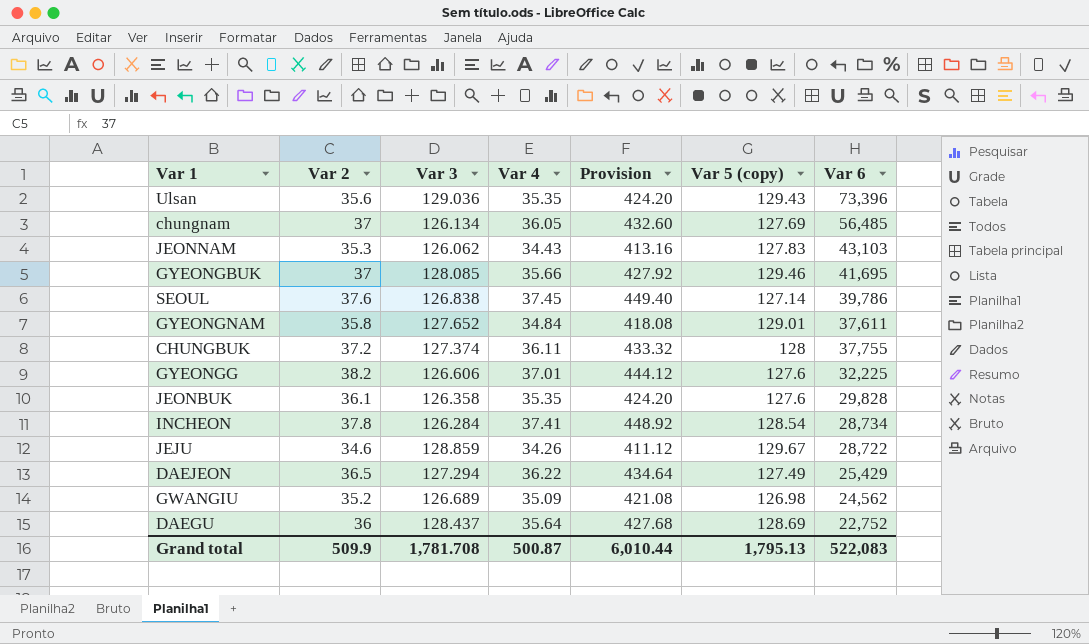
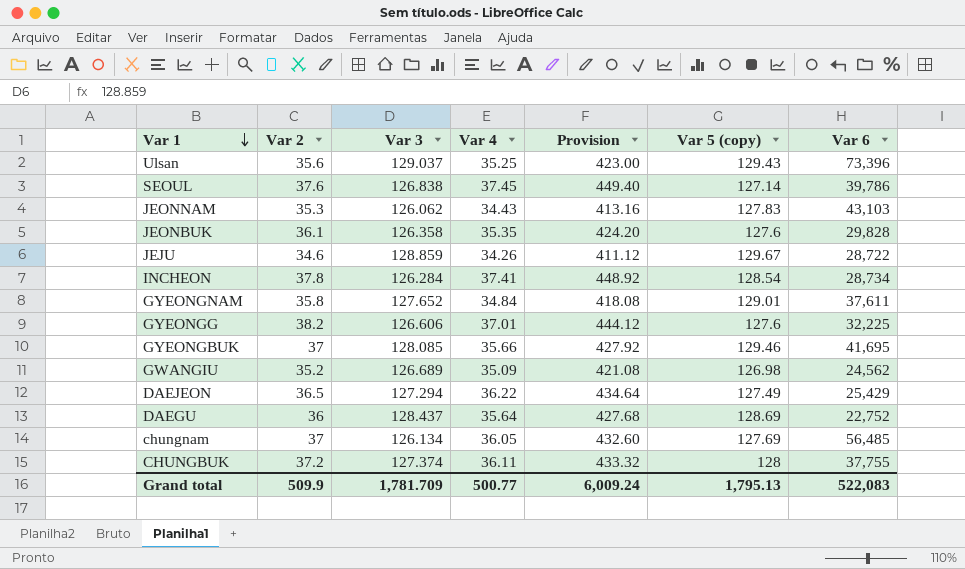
row order: none -> Var 1 descending
Ulsan | Var 3: 129.036 -> 129.037
Ulsan | Var 4: 35.35 -> 35.25
Ulsan | Provision: 424.20 -> 423.00
Grand total | Var 3: 1,781.708 -> 1,781.709
Grand total | Var 4: 500.87 -> 500.77
Grand total | Provision: 6,010.44 -> 6,009.24

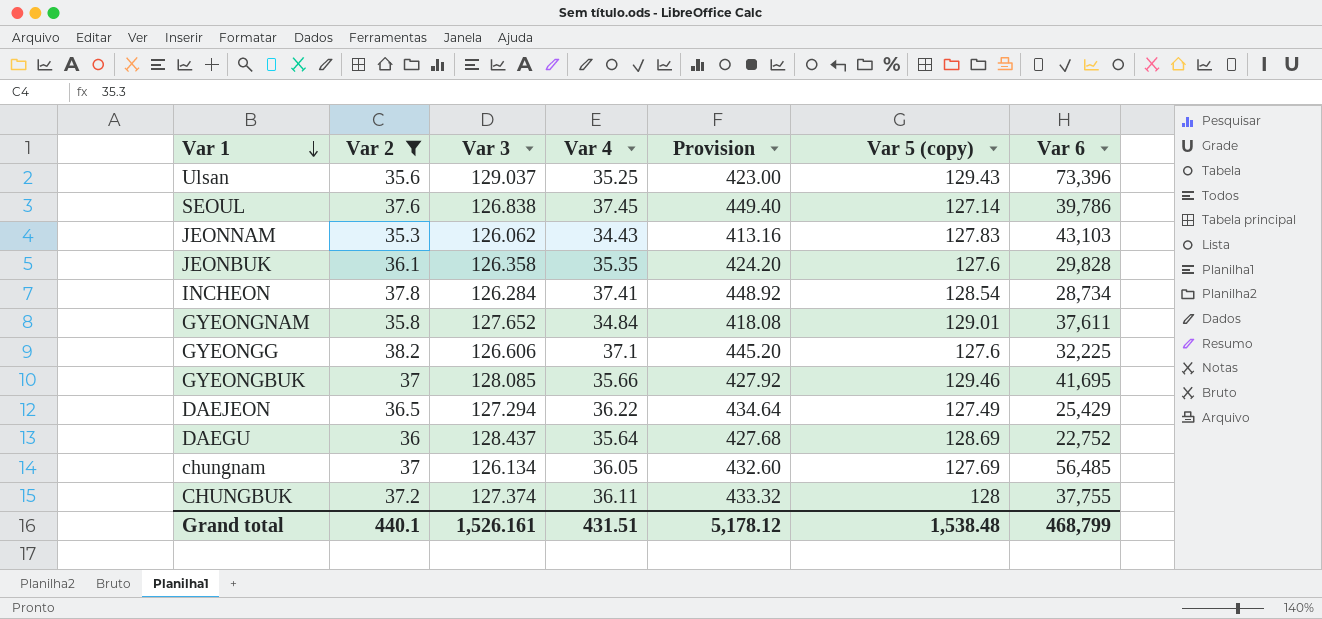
filter: none -> Var 2 >= 35.3
GYEONGG | Var 4: 37.01 -> 37.1
GYEONGG | Provision: 444.12 -> 445.20
Grand total | Var 2: 509.9 -> 440.1
Grand total | Var 3: 1,781.709 -> 1,526.161
Grand total | Var 4: 500.77 -> 431.51
Grand total | Provision: 6,009.24 -> 5,178.12
Grand total | Var 5 (copy): 1,795.13 -> 1,538.48
Grand total | Var 6: 522,083 -> 468,799

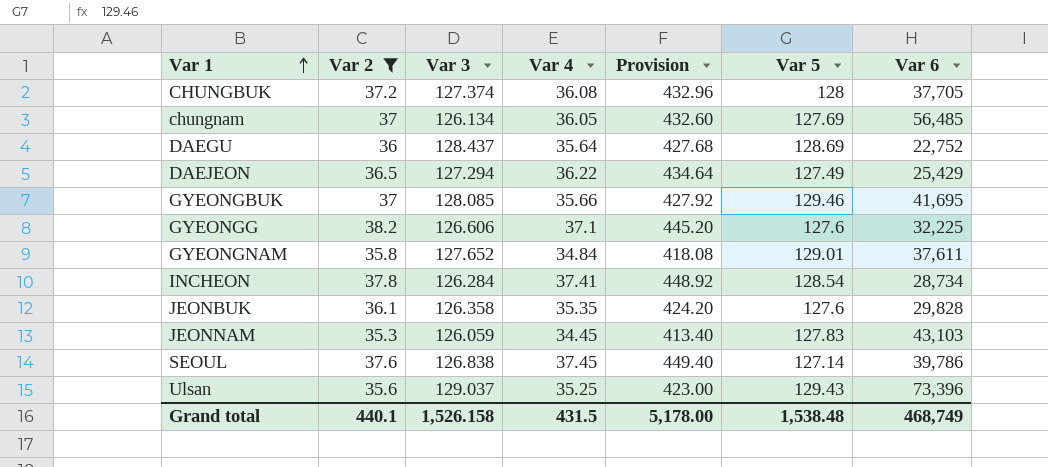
row order: Var 1 descending -> Var 1 ascending
column name: Var 5 (copy) -> Var 5
CHUNGBUK | Var 4: 36.11 -> 36.08
CHUNGBUK | Provision: 433.32 -> 432.96
CHUNGBUK | Var 6: 37,755 -> 37,705
JEONNAM | Var 3: 126.062 -> 126.059
JEONNAM | Var 4: 34.43 -> 34.45
JEONNAM | Provision: 413.16 -> 413.40
Grand total | Var 3: 1,526.161 -> 1,526.158
Grand total | Var 4: 431.51 -> 431.5
Grand total | Provision: 5,178.12 -> 5,178.00
Grand total | Var 6: 468,799 -> 468,749

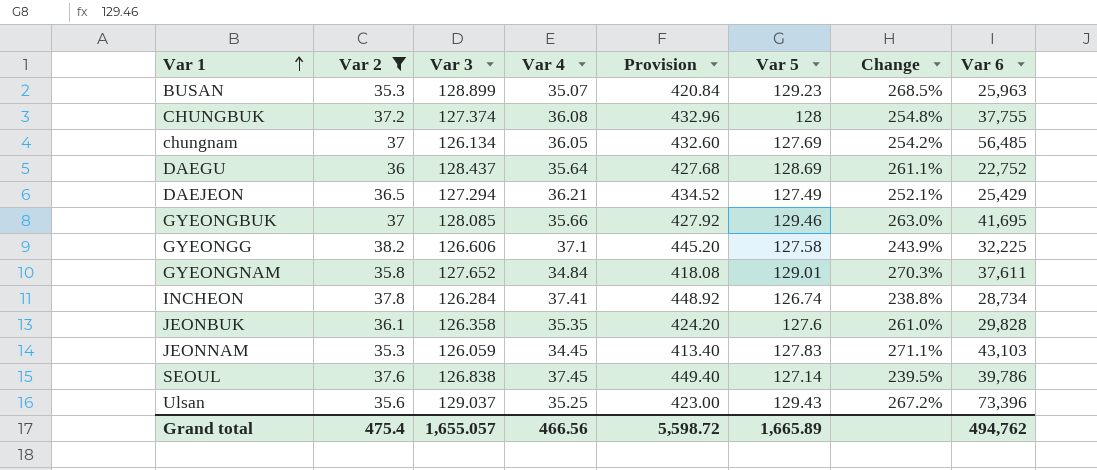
column Change | formula: none -> ([Var 5] - [Var 4]) / [Var 4]
row BUSAN: none -> 35.3 | 128.899 | 35.07 | 420.84 | 129.23 | 268.5% | 25,963
CHUNGBUK | Var 6: 37,705 -> 37,755
DAEJEON | Var 4: 36.22 -> 36.21
DAEJEON | Provision: 434.64 -> 434.52
GYEONGG | Var 5: 127.6 -> 127.58
INCHEON | Var 5: 128.54 -> 126.74
Grand total | Var 2: 440.1 -> 475.4
Grand total | Var 3: 1,526.158 -> 1,655.057
Grand total | Var 4: 431.5 -> 466.56
Grand total | Provision: 5,178.00 -> 5,598.72
Grand total | Var 5: 1,538.48 -> 1,665.89
Grand total | Var 6: 468,749 -> 494,762

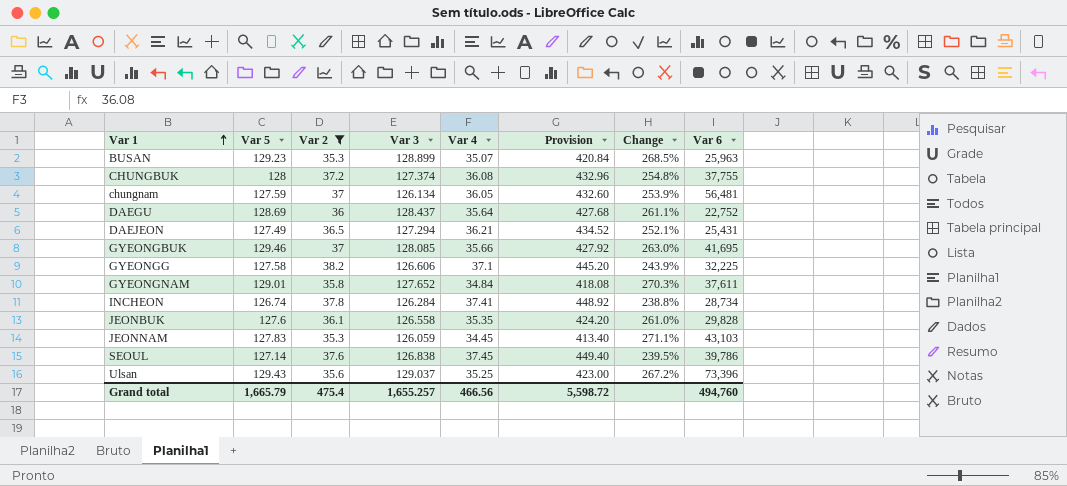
column Var 5 | position: 6 -> 2
chungnam | Var 5: 127.69 -> 127.59
chungnam | Change: 254.2% -> 253.9%
chungnam | Var 6: 56,485 -> 56,481
DAEJEON | Var 6: 25,429 -> 25,431
JEONBUK | Var 3: 126.358 -> 126.558
Grand total | Var 5: 1,665.89 -> 1,665.79
Grand total | Var 3: 1,655.057 -> 1,655.257
Grand total | Var 6: 494,762 -> 494,760

